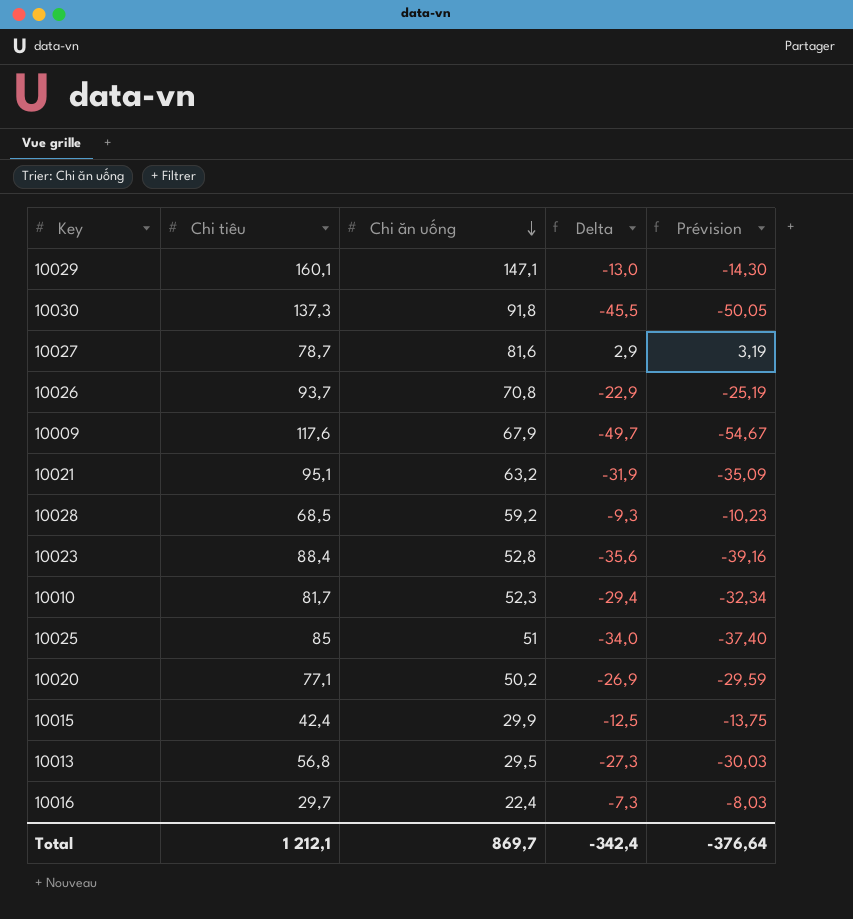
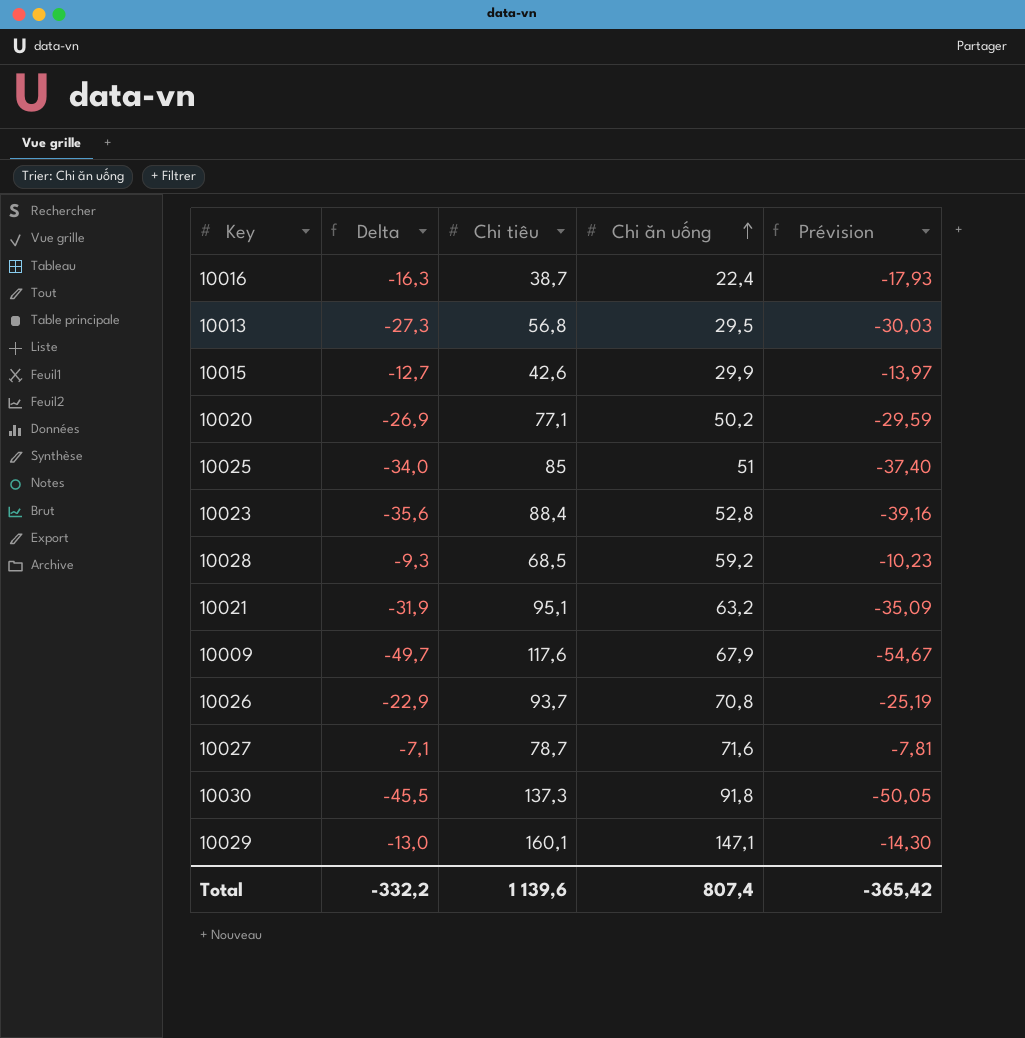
row order: Chi ăn uống descending -> Chi ăn uống ascending
column Delta | position: 4 -> 2
row 10010: 81,7 | 52,3 | -29,4 | -32,34 -> none
10016 | Delta: -7,3 -> -16,3
10016 | Chi tiêu: 29,7 -> 38,7
10016 | Prévision: -8,03 -> -17,93
10015 | Delta: -12,5 -> -12,7
10015 | Chi tiêu: 42,4 -> 42,6
10015 | Prévision: -13,75 -> -13,97
10027 | Delta: 2,9 -> -7,1
10027 | Chi ăn uống: 81,6 -> 71,6
10027 | Prévision: 3,19 -> -7,81
Total | Delta: -342,4 -> -332,2
Total | Chi tiêu: 1 212,1 -> 1 139,6
Total | Chi ăn uống: 869,7 -> 807,4
Total | Prévision: -376,64 -> -365,42

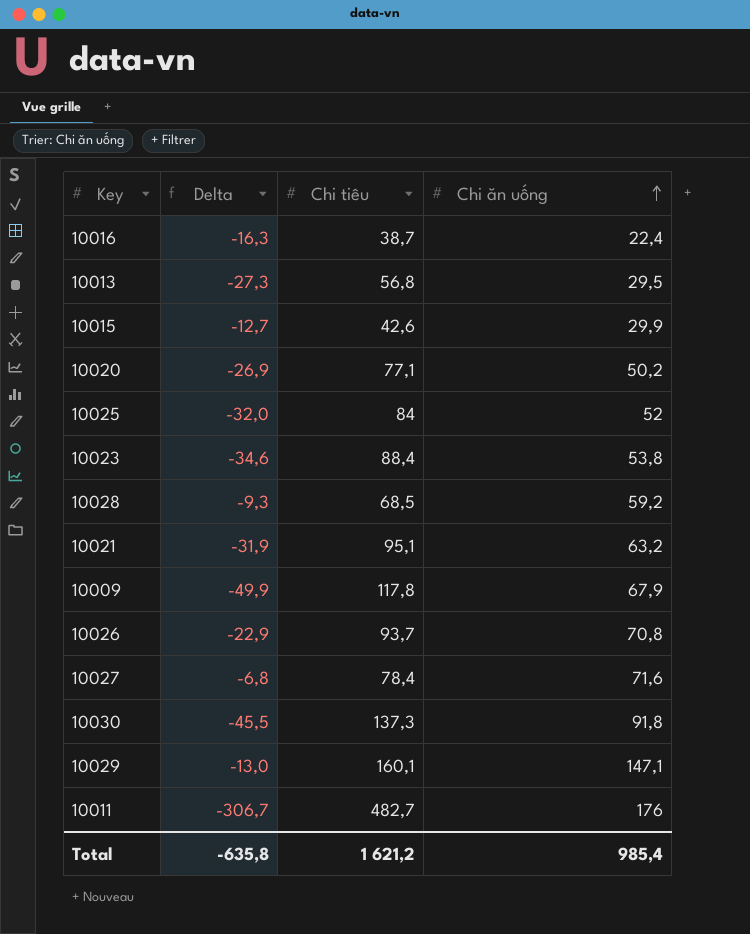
column Prévision | formula: [Delta] * 1,1 -> none
10025 | Delta: -34,0 -> -32,0
10025 | Chi tiêu: 85 -> 84
10025 | Chi ăn uống: 51 -> 52
10023 | Delta: -35,6 -> -34,6
10023 | Chi ăn uống: 52,8 -> 53,8
10009 | Delta: -49,7 -> -49,9
10009 | Chi tiêu: 117,6 -> 117,8
10027 | Delta: -7,1 -> -6,8
10027 | Chi tiêu: 78,7 -> 78,4
row 10011: none -> -306,7 | 482,7 | 176
Total | Delta: -332,2 -> -635,8
Total | Chi tiêu: 1 139,6 -> 1 621,2
Total | Chi ăn uống: 807,4 -> 985,4

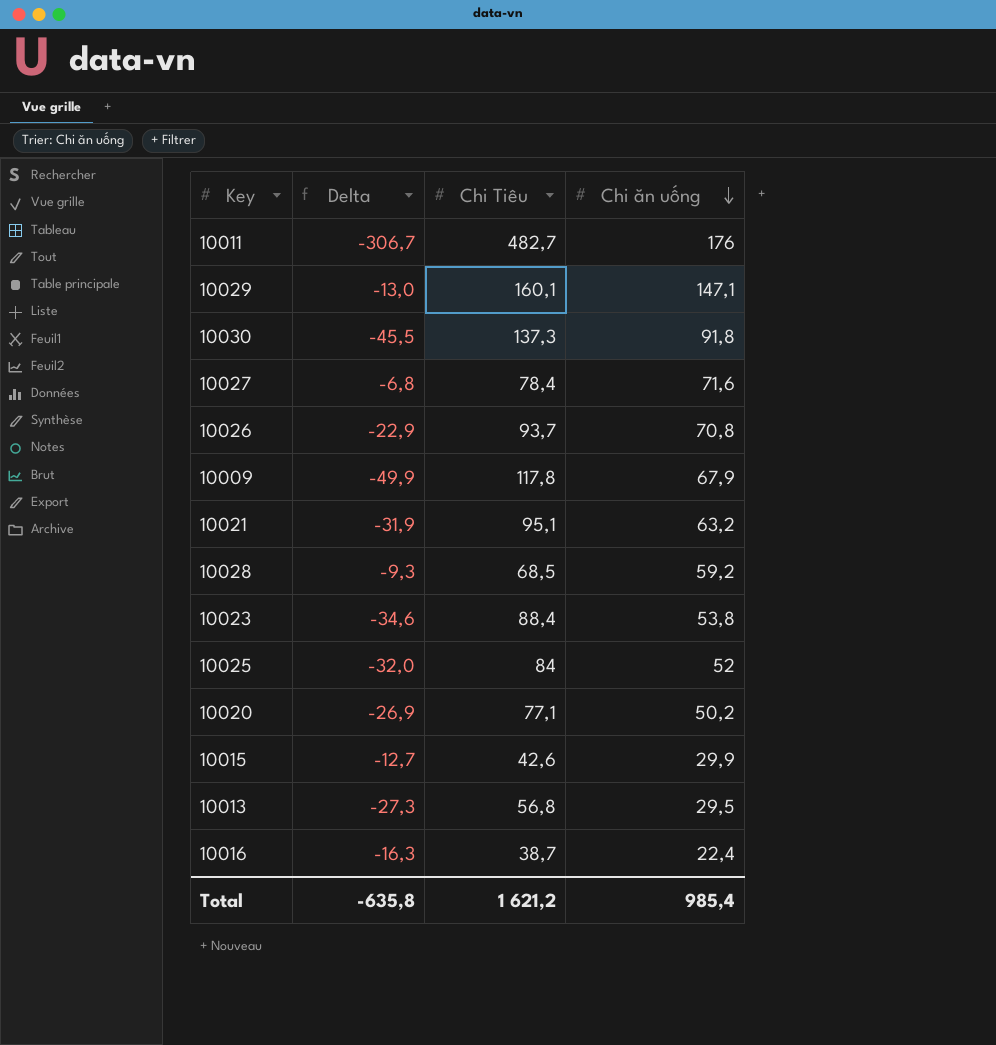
row order: Chi ăn uống ascending -> Chi ăn uống descending
column name: Chi tiêu -> Chi Tiêu

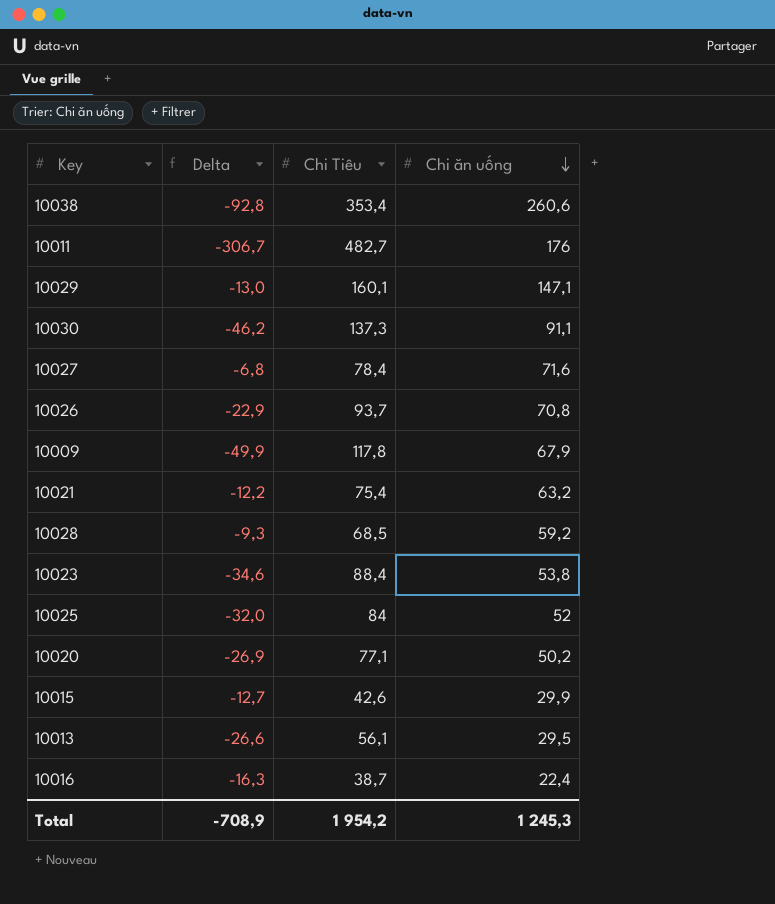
row 10038: none -> -92,8 | 353,4 | 260,6
10030 | Delta: -45,5 -> -46,2
10030 | Chi ăn uống: 91,8 -> 91,1
10021 | Delta: -31,9 -> -12,2
10021 | Chi Tiêu: 95,1 -> 75,4
10013 | Delta: -27,3 -> -26,6
10013 | Chi Tiêu: 56,8 -> 56,1
Total | Delta: -635,8 -> -708,9
Total | Chi Tiêu: 1 621,2 -> 1 954,2
Total | Chi ăn uống: 985,4 -> 1 245,3

